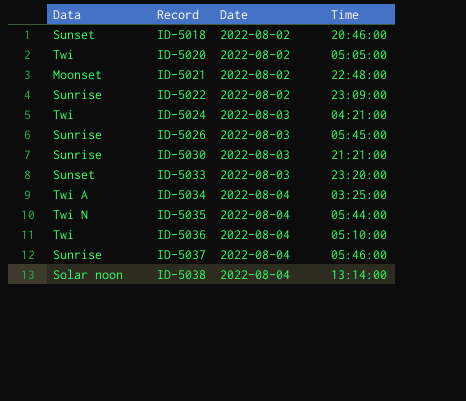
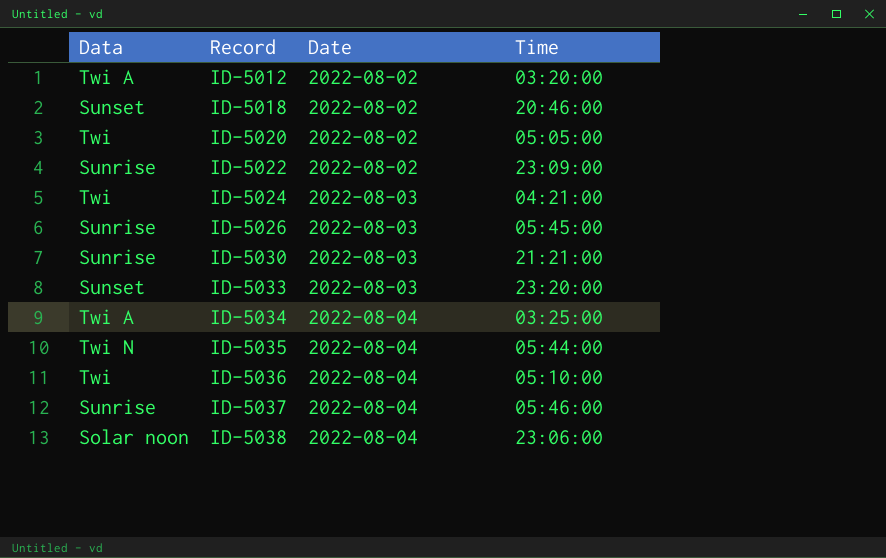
row ID-5021: Moonset | 2022-08-02 | 22:48:00 -> none
row ID-5012: none -> Twi A | 2022-08-02 | 03:20:00
ID-5038 | Time: 13:14:00 -> 23:06:00

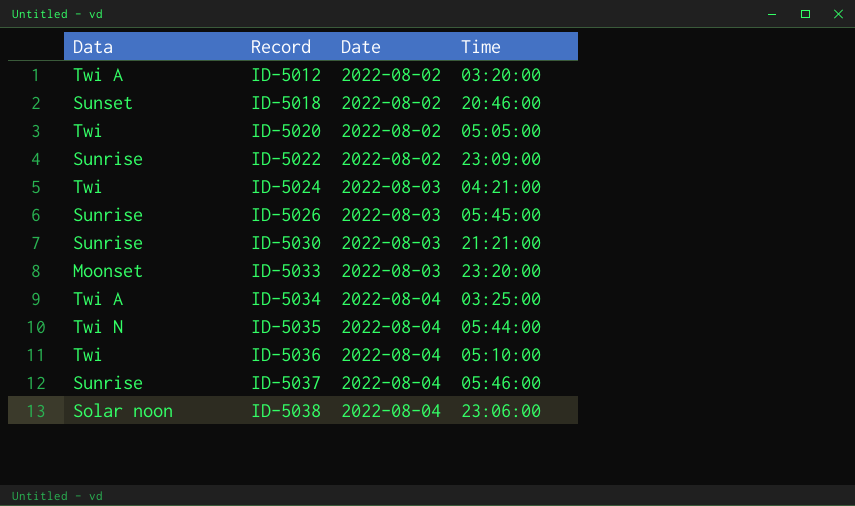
ID-5033 | Data: Sunset -> Moonset

